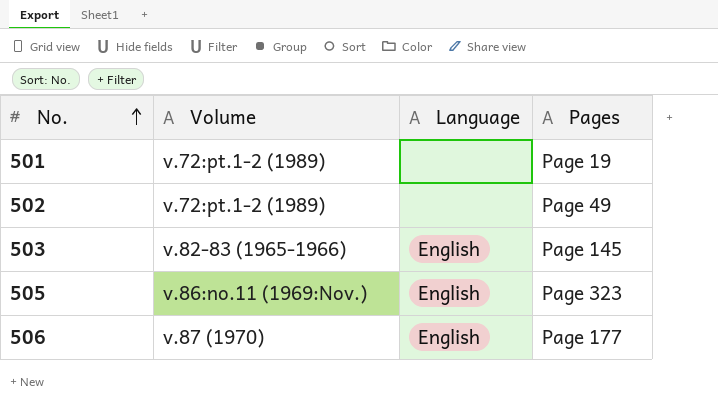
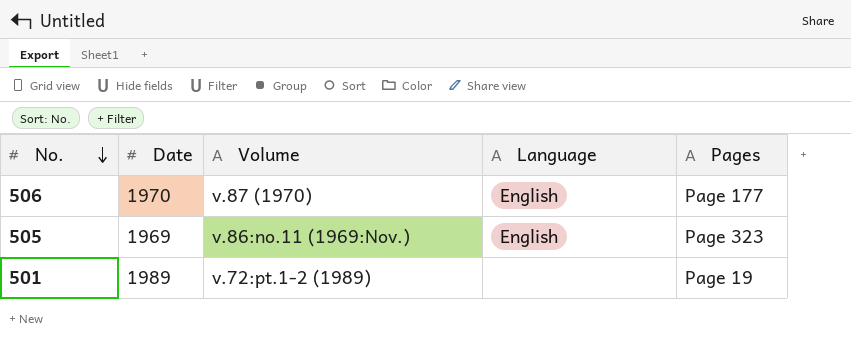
row order: No. ascending -> No. descending
column Date | position: none -> 2
row 502: v.72:pt.1-2 (1989) | none | Page 49 -> none
row 503: v.82-83 (1965-1966) | English | Page 145 -> none

